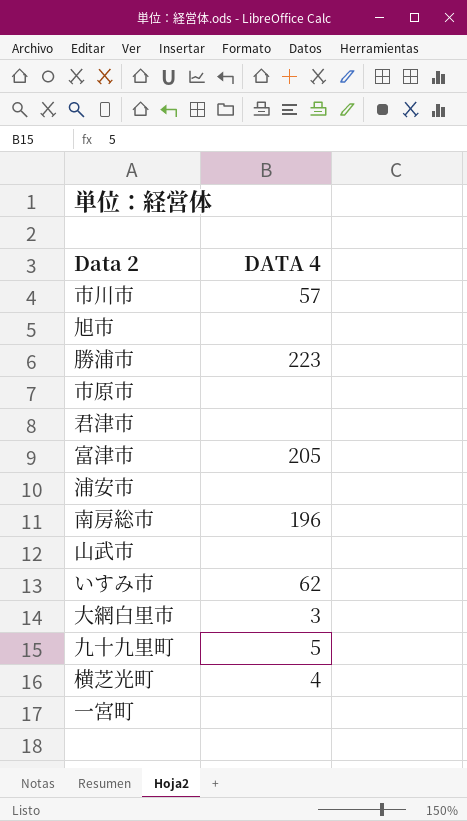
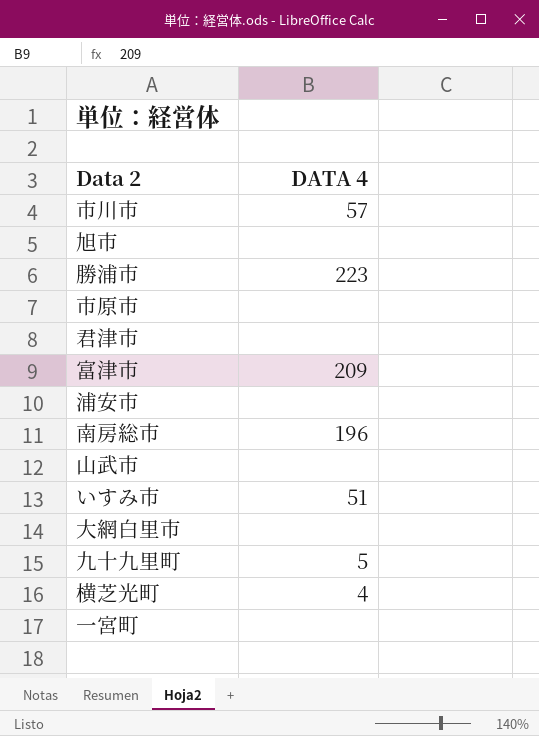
富津市 | DATA 4: 205 -> 209
いすみ市 | DATA 4: 62 -> 51
大網白里市 | DATA 4: 3 -> none

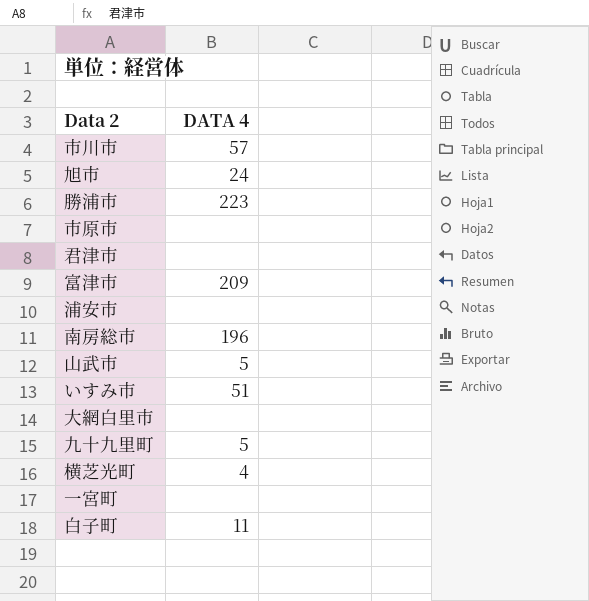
旭市 | DATA 4: none -> 24
山武市 | DATA 4: none -> 5
row 白子町: none -> 11

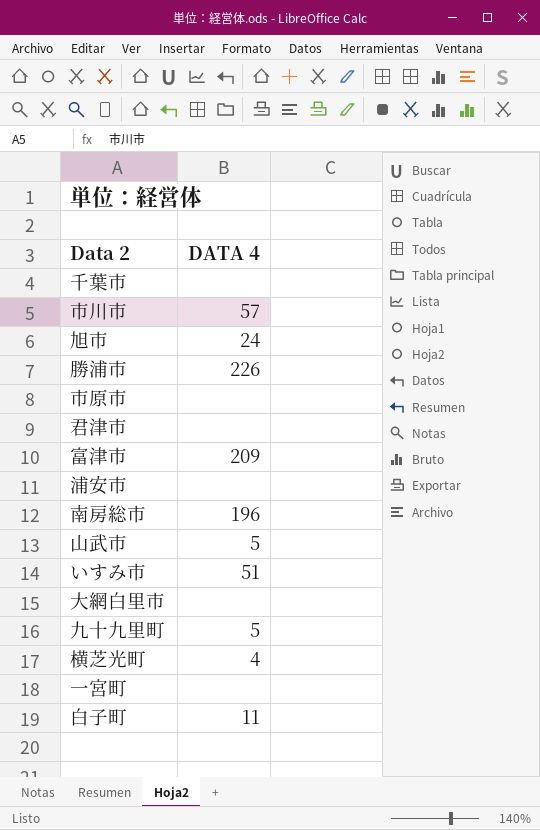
row 千葉市: none -> none
勝浦市 | DATA 4: 223 -> 226

